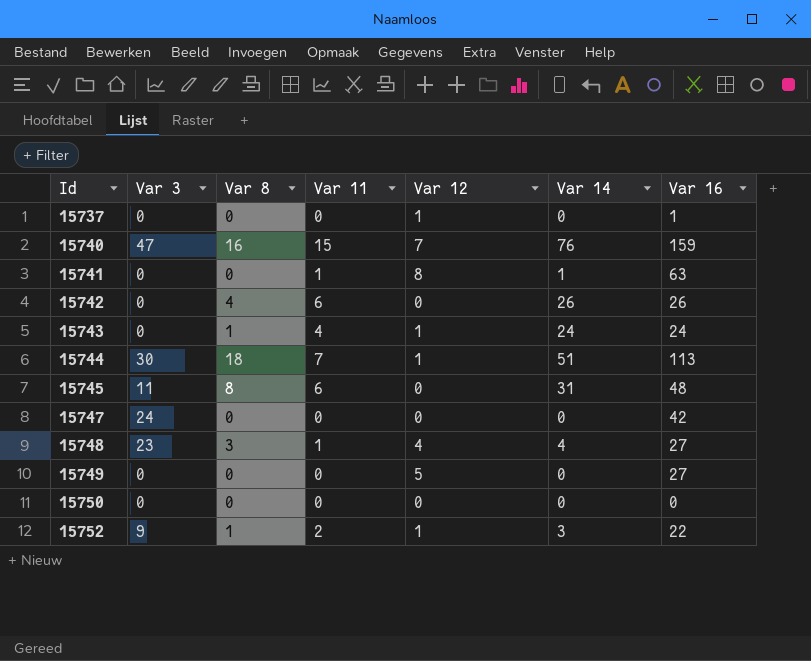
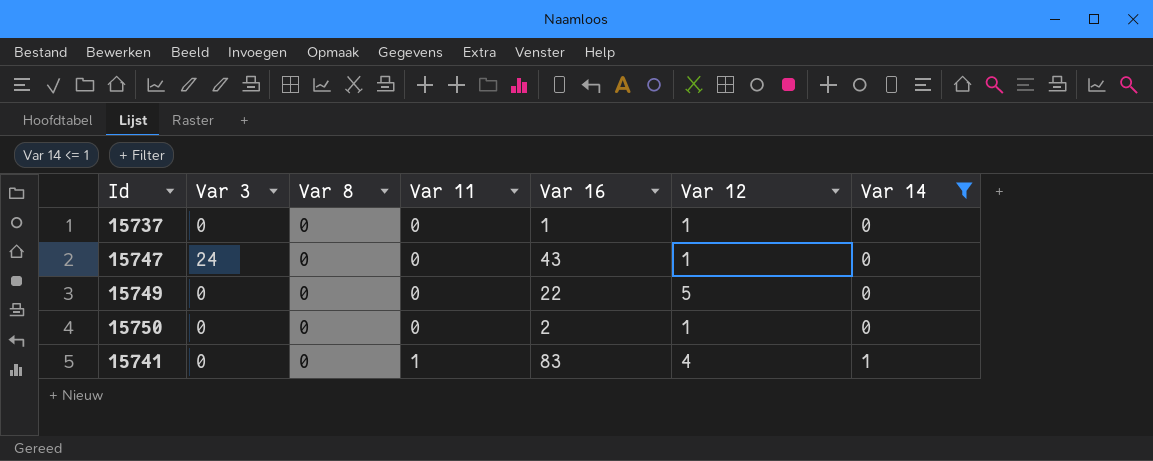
filter: none -> Var 14 <= 1
row order: Id ascending -> Var 11 ascending
column Var 16 | position: 7 -> 5
15747 | Var 16: 42 -> 43
15747 | Var 12: 0 -> 1
15749 | Var 16: 27 -> 22
15750 | Var 16: 0 -> 2
15750 | Var 12: 0 -> 1
15741 | Var 16: 63 -> 83
15741 | Var 12: 8 -> 4

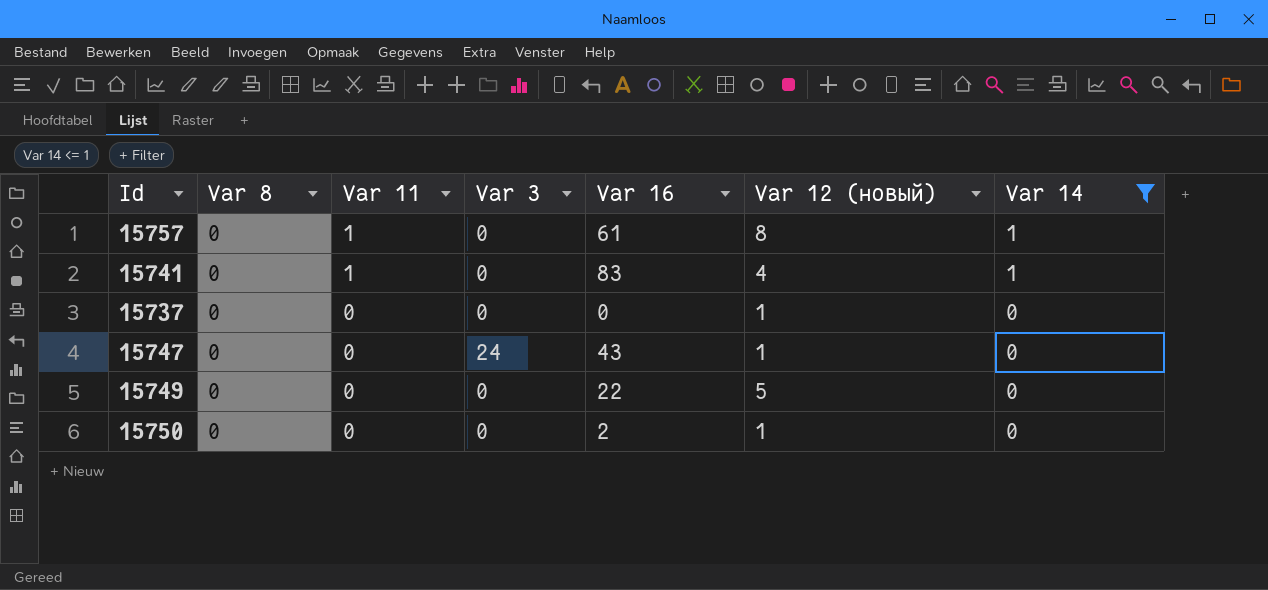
row order: Var 11 ascending -> Var 11 descending
column Var 3 | position: 2 -> 4
column name: Var 12 -> Var 12 (новый)
row 15757: none -> 0 | 1 | 0 | 61 | 8 | 1
15737 | Var 16: 1 -> 0

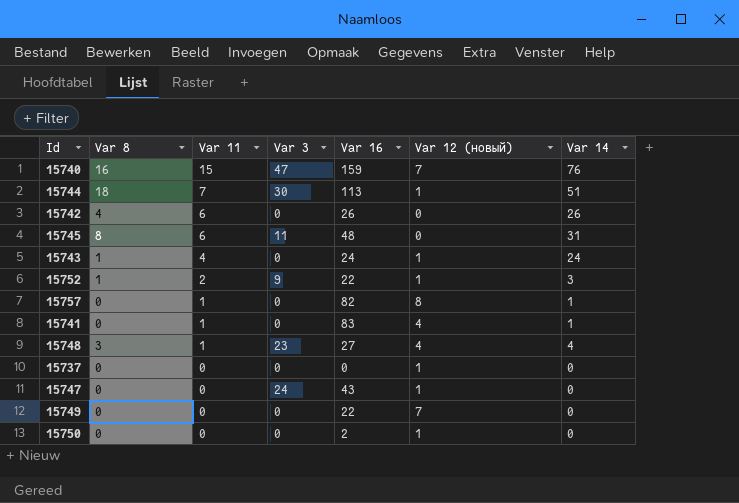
filter: Var 14 <= 1 -> none
15757 | Var 16: 61 -> 82
15749 | Var 12 (новый): 5 -> 7

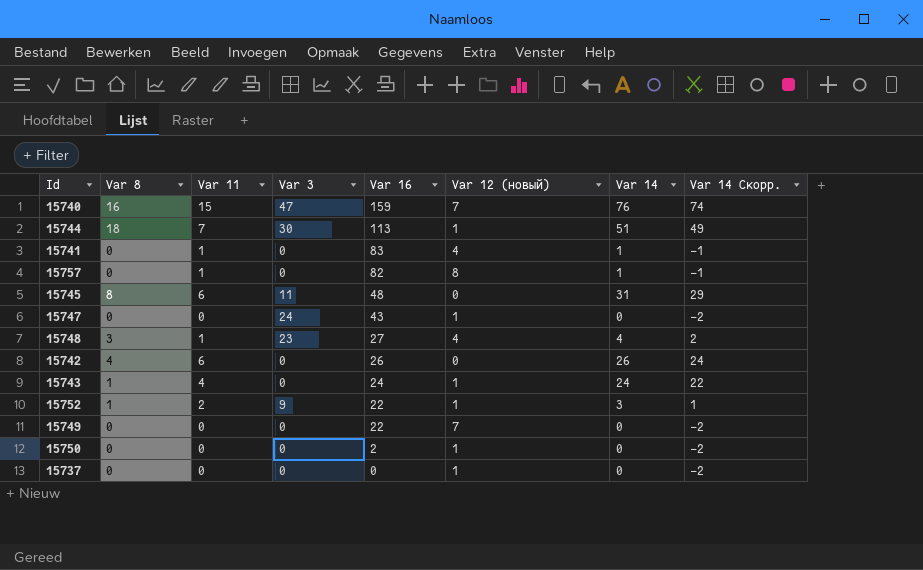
row order: Var 11 descending -> Var 16 descending
column Var 14 Скорр. | formula: none -> [Var 14] - 2

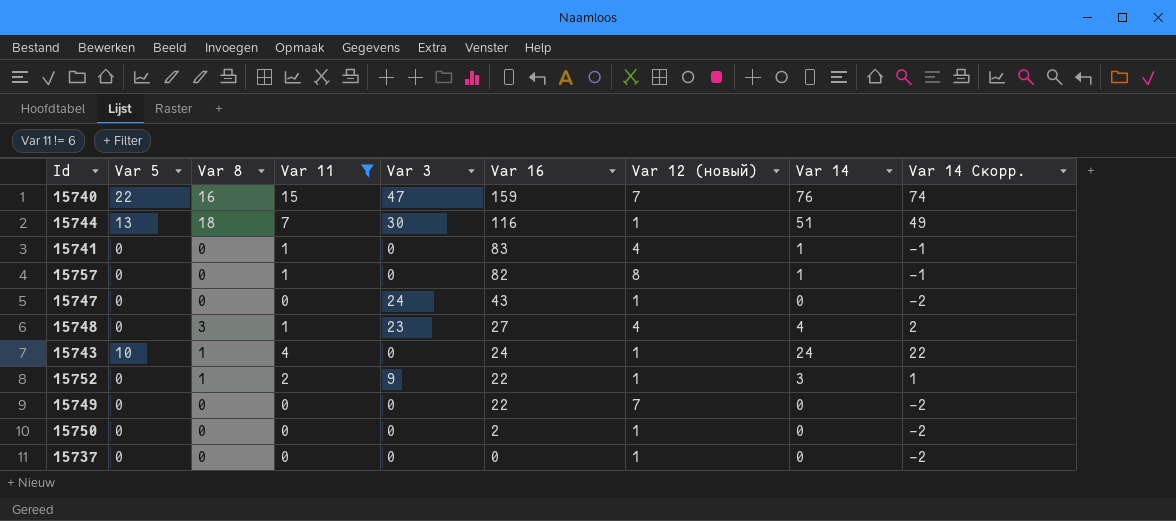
filter: none -> Var 11 != 6
column Var 5 | position: none -> 2
15744 | Var 16: 113 -> 116

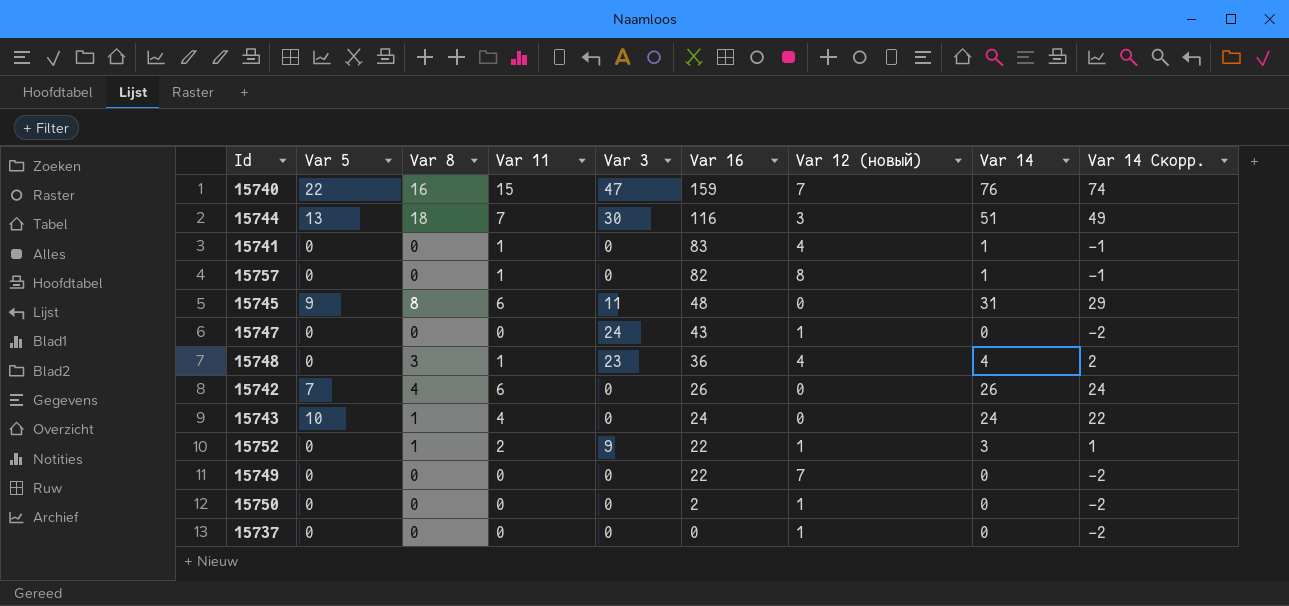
filter: Var 11 != 6 -> none
15744 | Var 12 (новый): 1 -> 3
15748 | Var 16: 27 -> 36
15743 | Var 12 (новый): 1 -> 0

